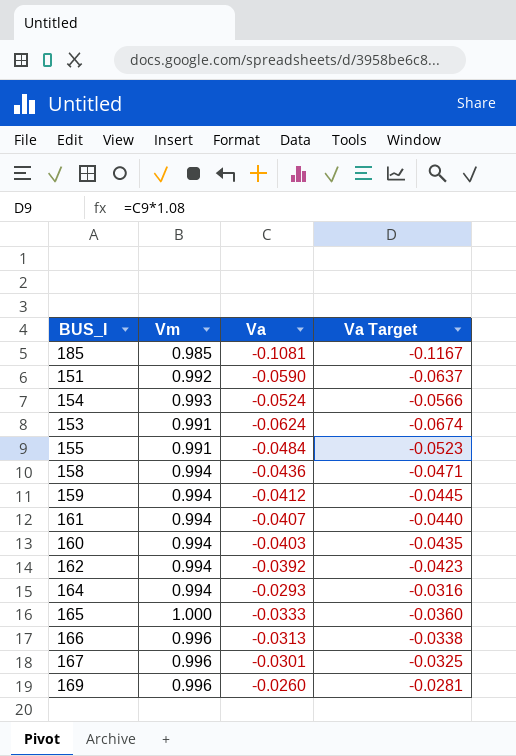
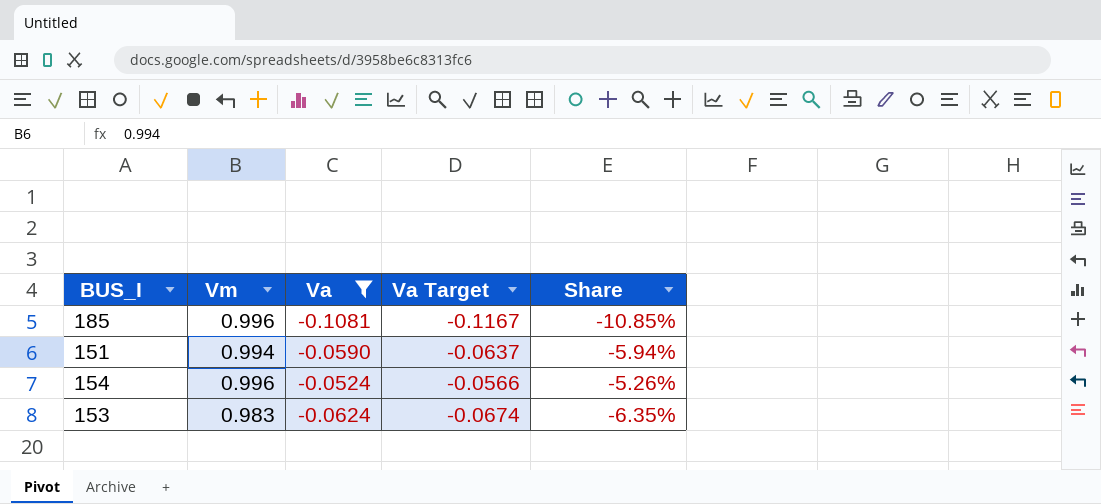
filter: none -> Va <= -0.0524
column Share | formula: none -> [Va] / [Vm]
185 | Vm: 0.985 -> 0.996
151 | Vm: 0.992 -> 0.994
154 | Vm: 0.993 -> 0.996
153 | Vm: 0.991 -> 0.983

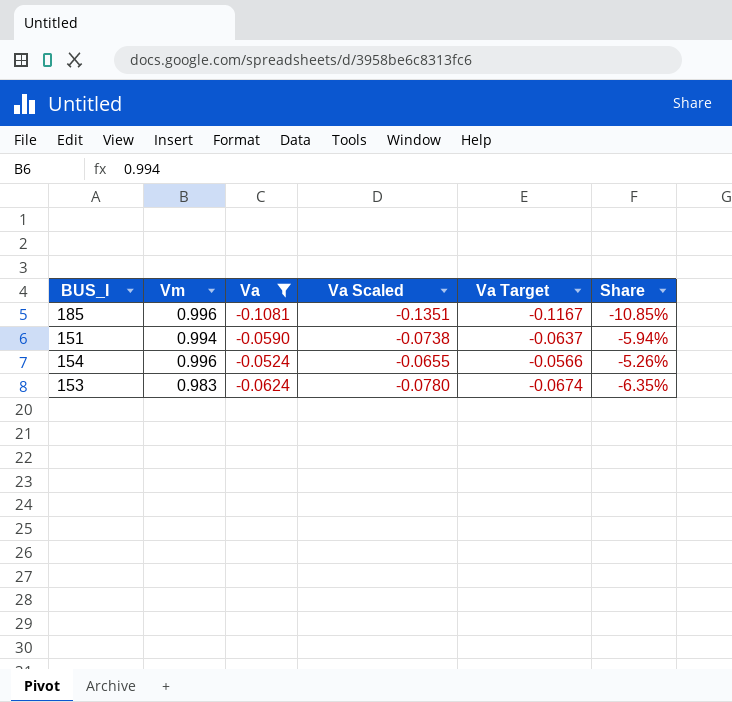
column Va Scaled | formula: none -> [Va] * 1.25

